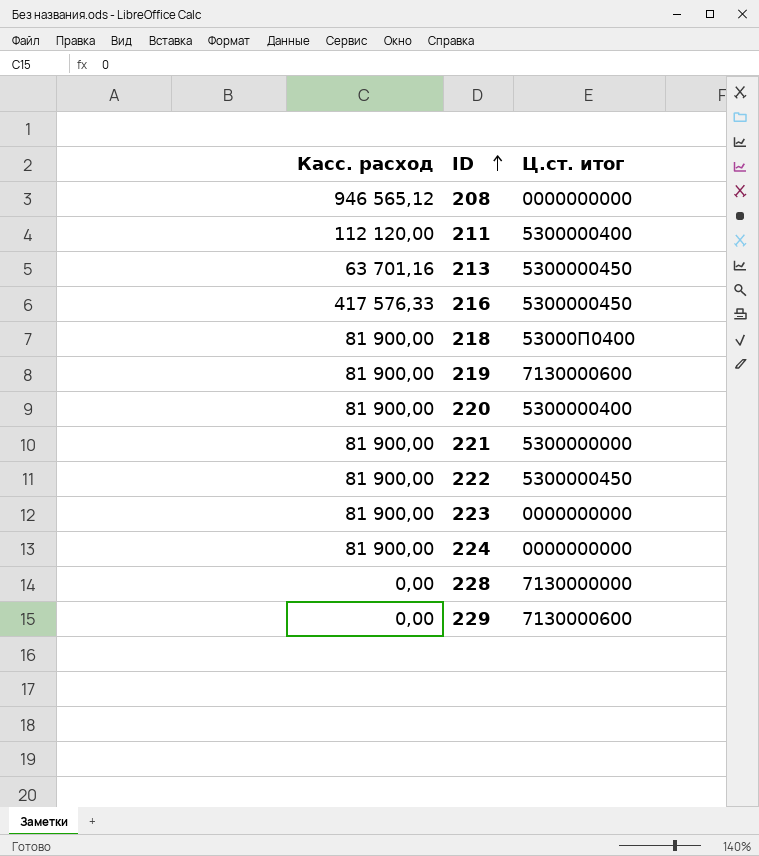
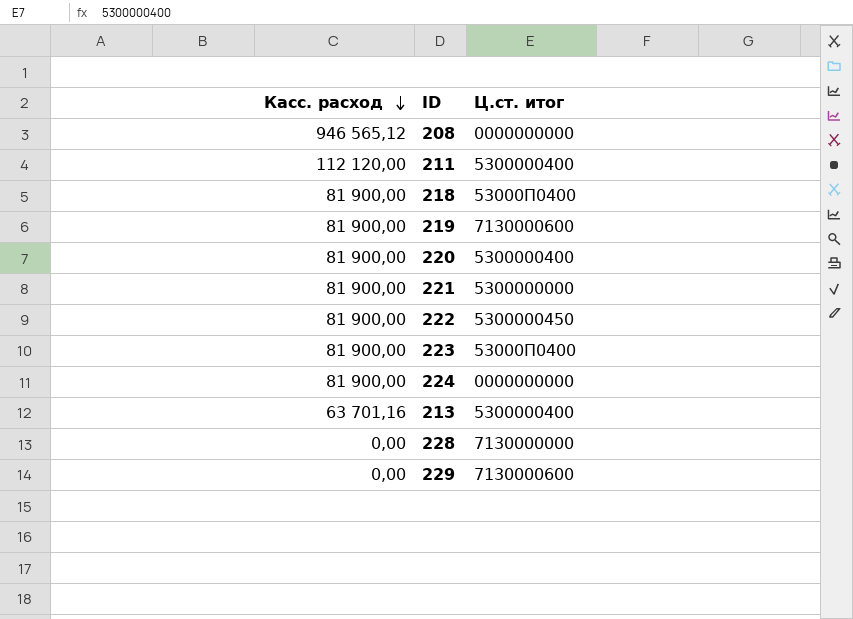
row order: ID ascending -> Касс. расход descending
row 216: 417 576,33 | 5300000450 -> none
223 | Ц.ст. итог: 0000000000 -> 53000П0400
213 | Ц.ст. итог: 5300000450 -> 5300000400

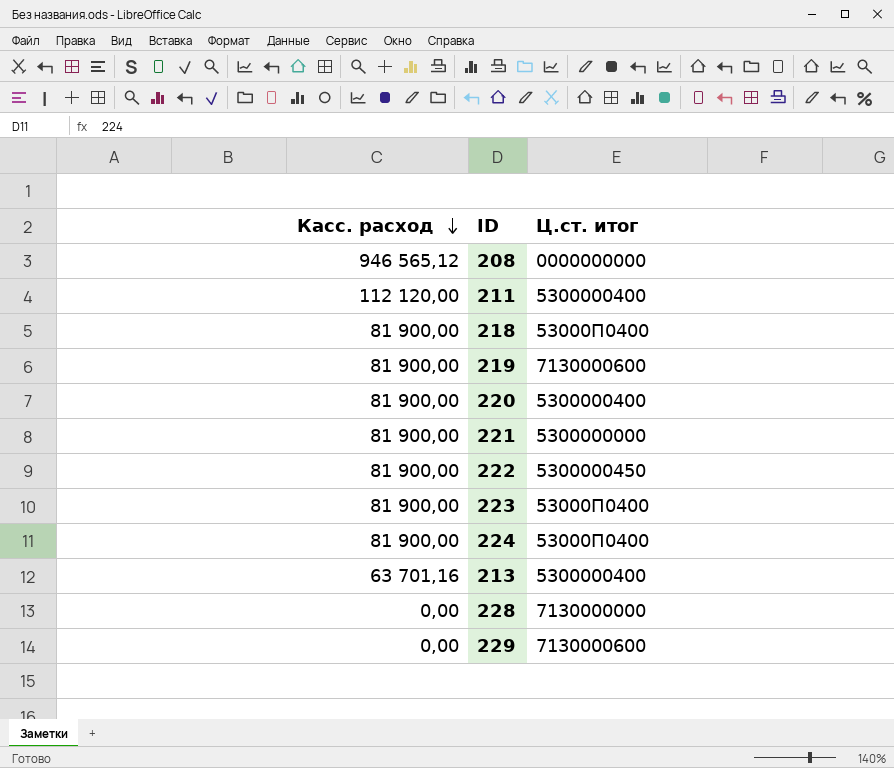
224 | Ц.ст. итог: 0000000000 -> 53000П0400

